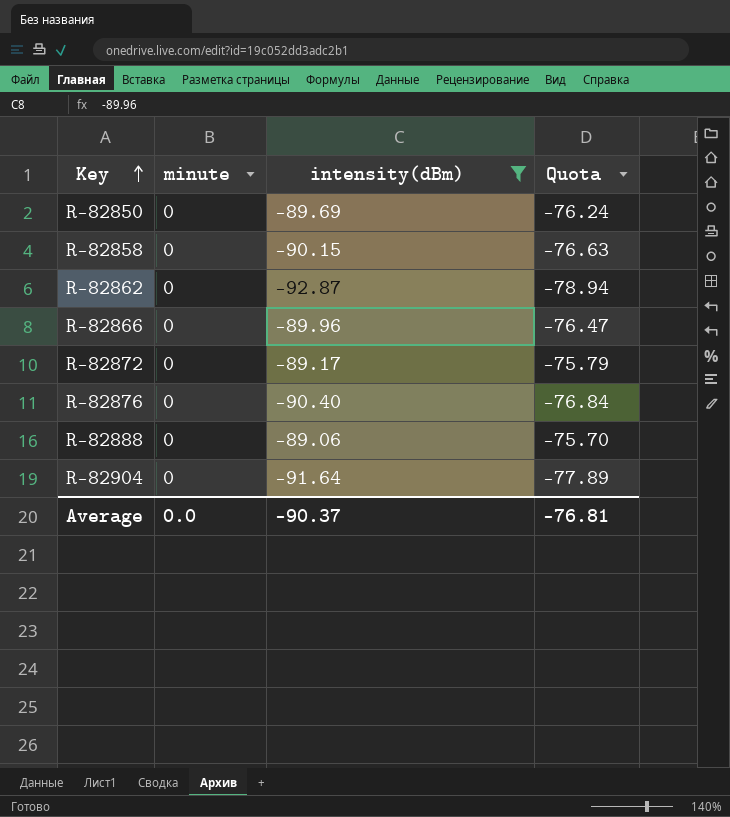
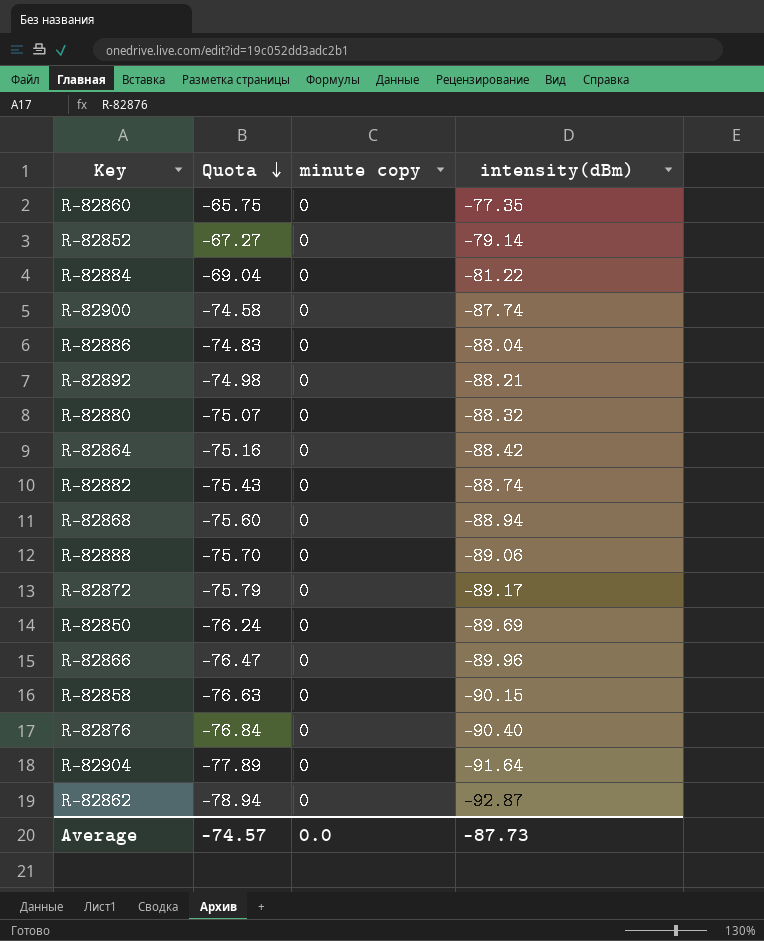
filter: intensity(dBm) <= -89.06 -> none
row order: Key ascending -> Quota descending
column Quota | position: 4 -> 2
column name: minute -> minute copy
Average | Quota: -76.81 -> -74.57
Average | intensity(dBm): -90.37 -> -87.73

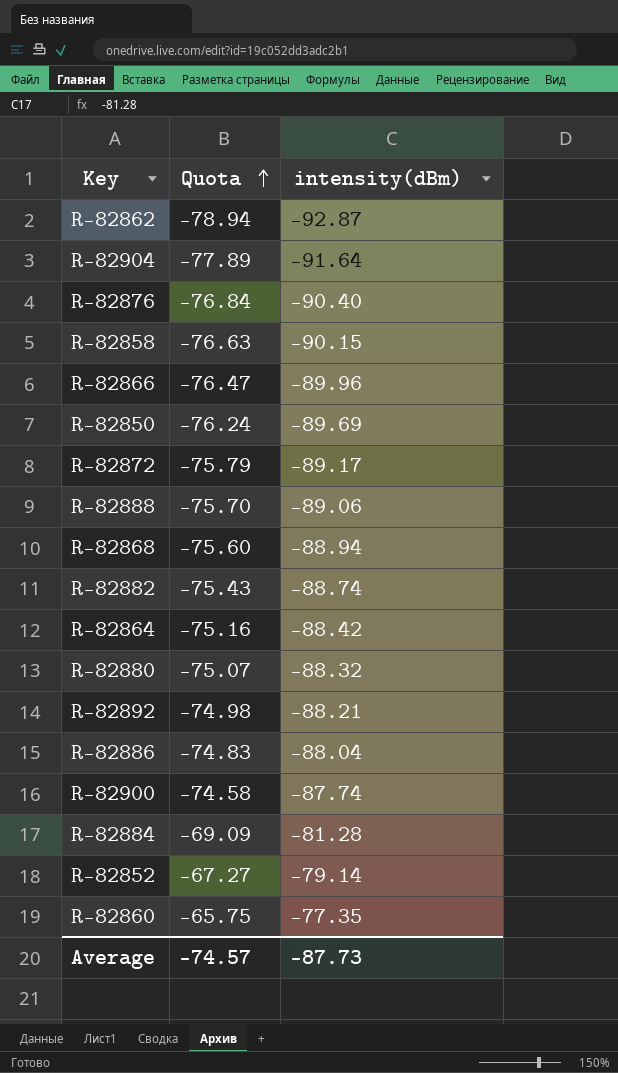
row order: Quota descending -> Quota ascending
column minute copy | position: 3 -> none
R-82884 | Quota: -69.04 -> -69.09
R-82884 | intensity(dBm): -81.22 -> -81.28

